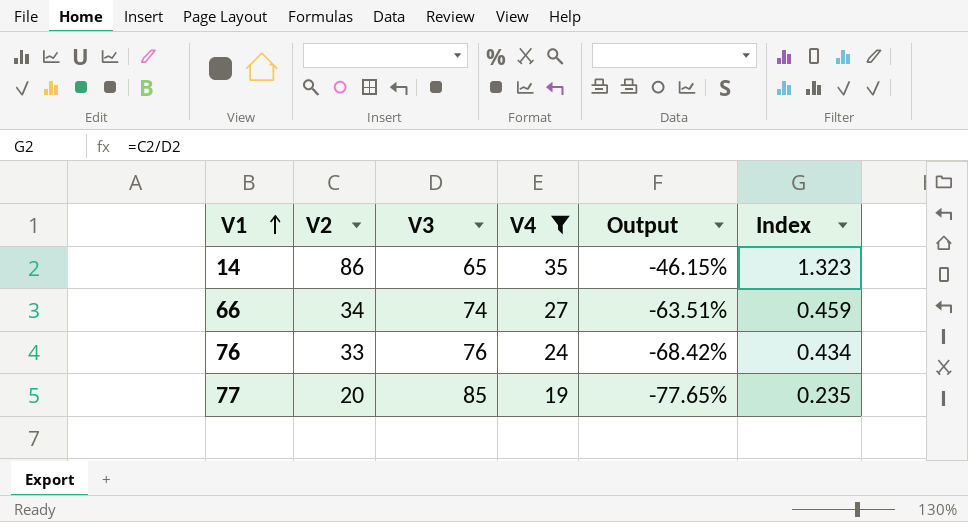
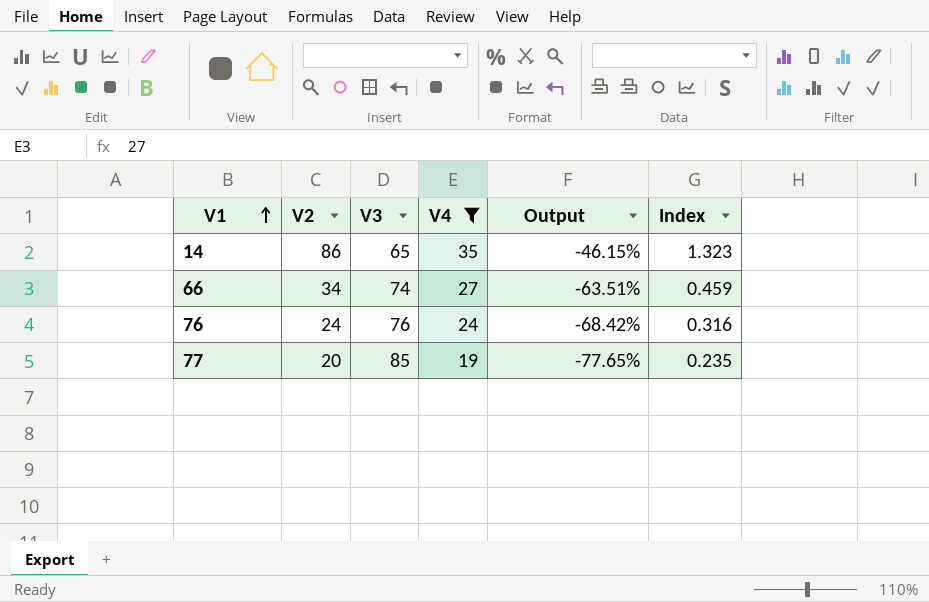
76 | V2: 33 -> 24
76 | Index: 0.434 -> 0.316

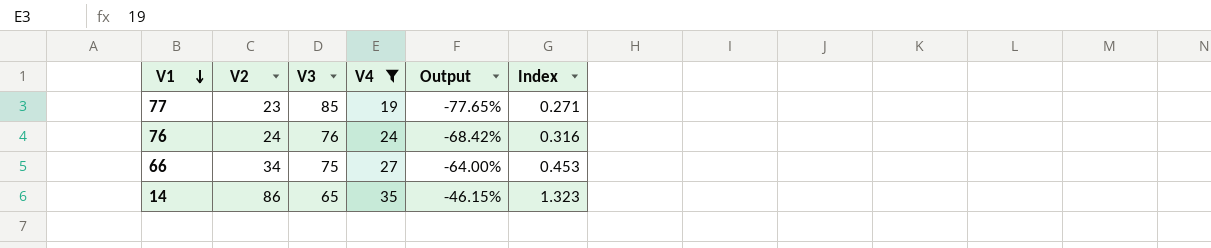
row order: V1 ascending -> V1 descending
77 | V2: 20 -> 23
77 | Index: 0.235 -> 0.271
66 | V3: 74 -> 75
66 | Output: -63.51% -> -64.00%
66 | Index: 0.459 -> 0.453

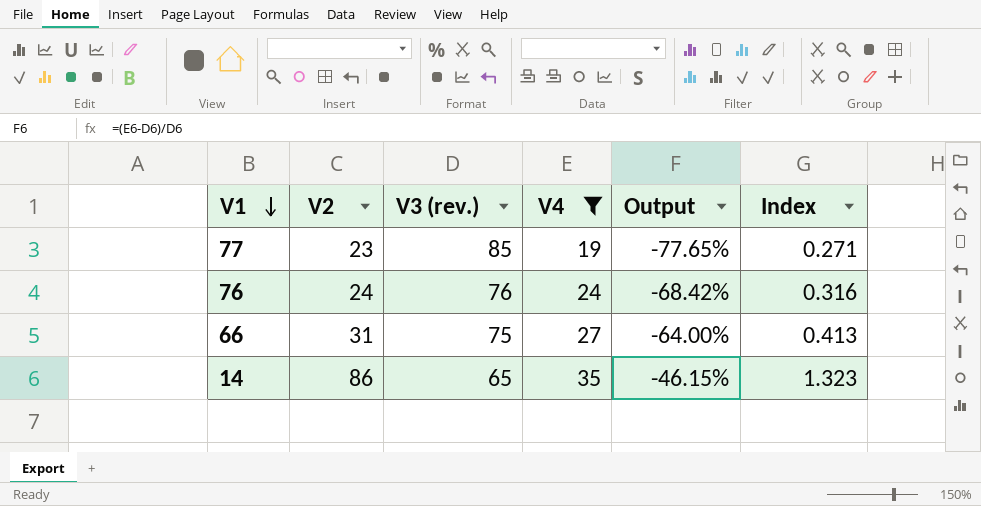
column name: V3 -> V3 (rev.)
66 | V2: 34 -> 31
66 | Index: 0.453 -> 0.413

